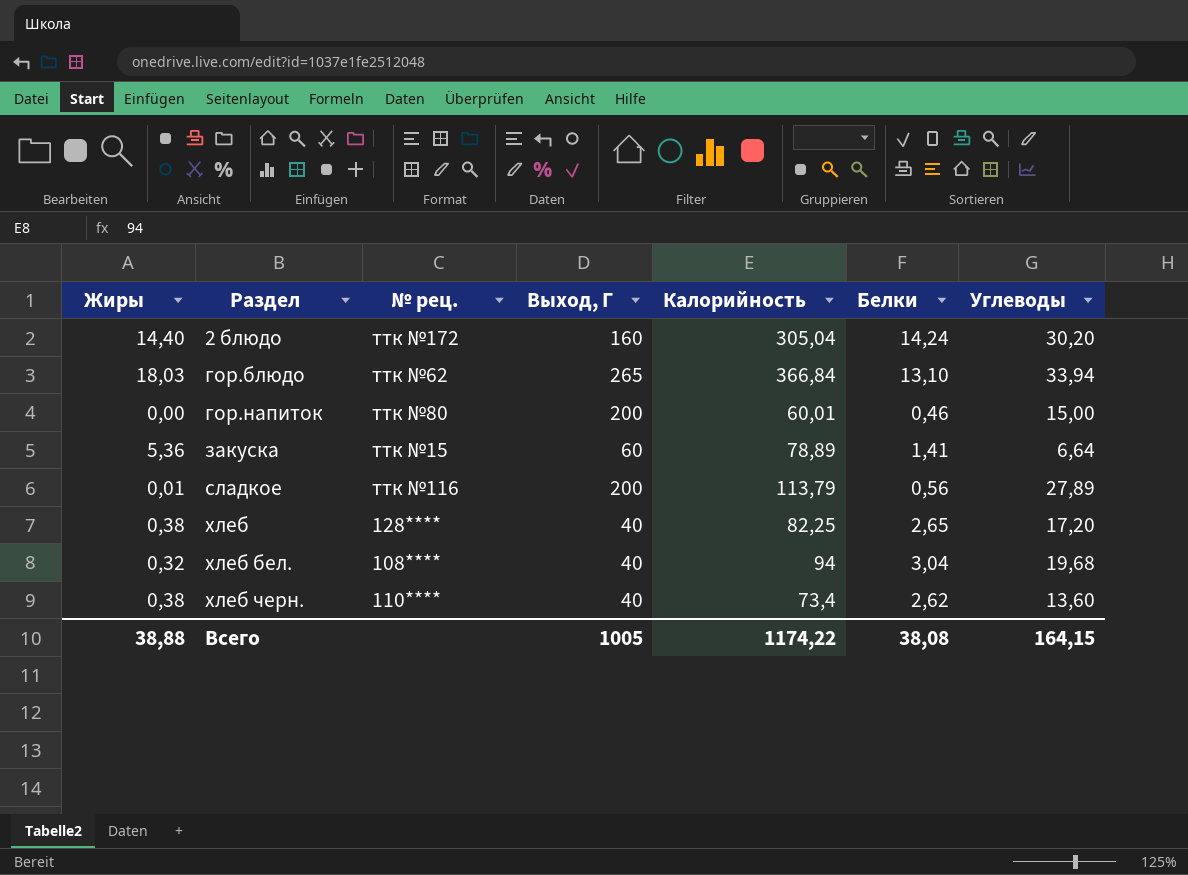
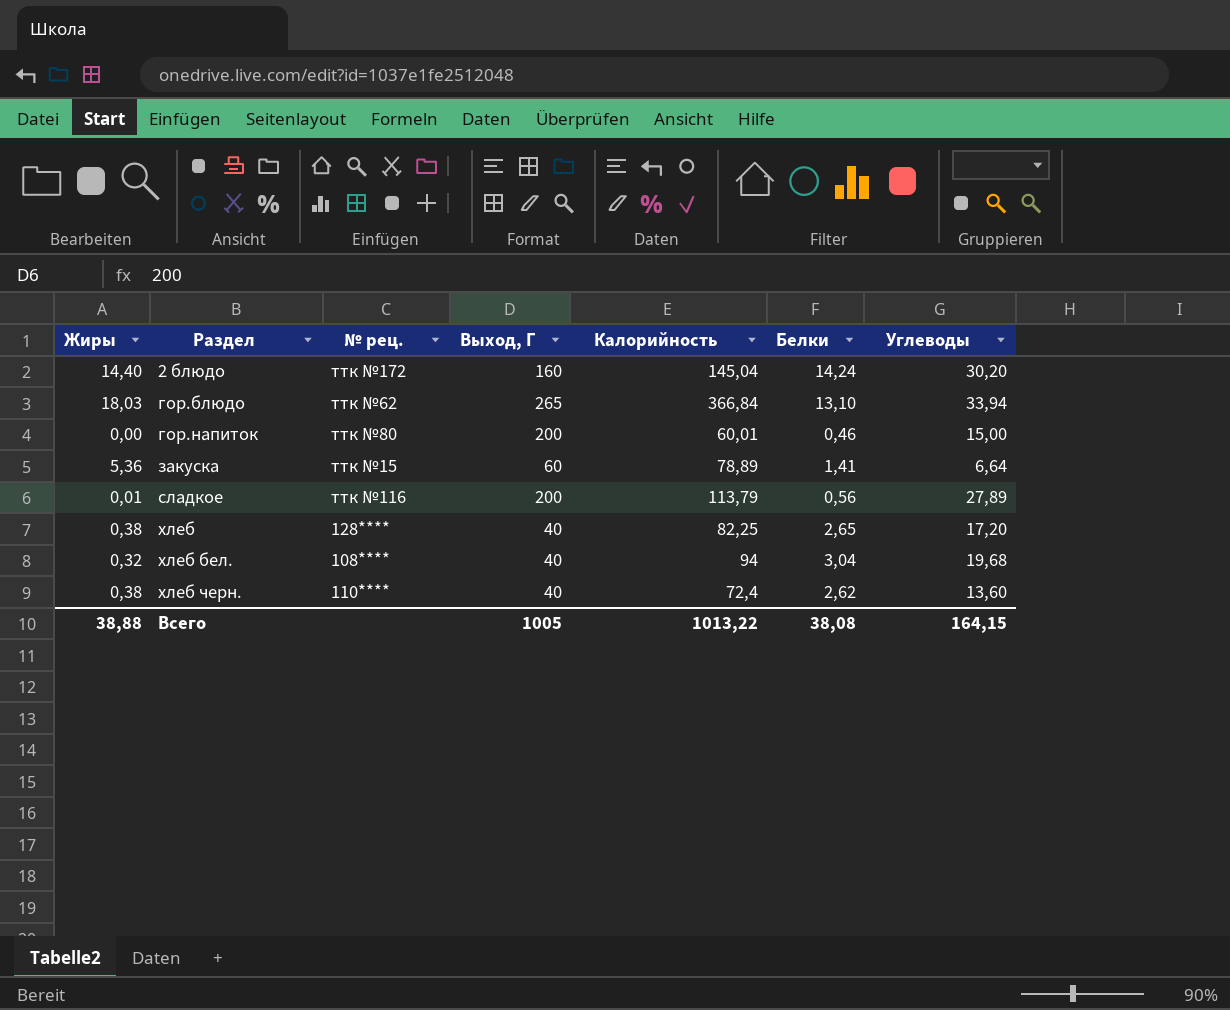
2 блюдо | Калорийность: 305,04 -> 145,04
хлеб черн. | Калорийность: 73,4 -> 72,4
Всего | Калорийность: 1174,22 -> 1013,22

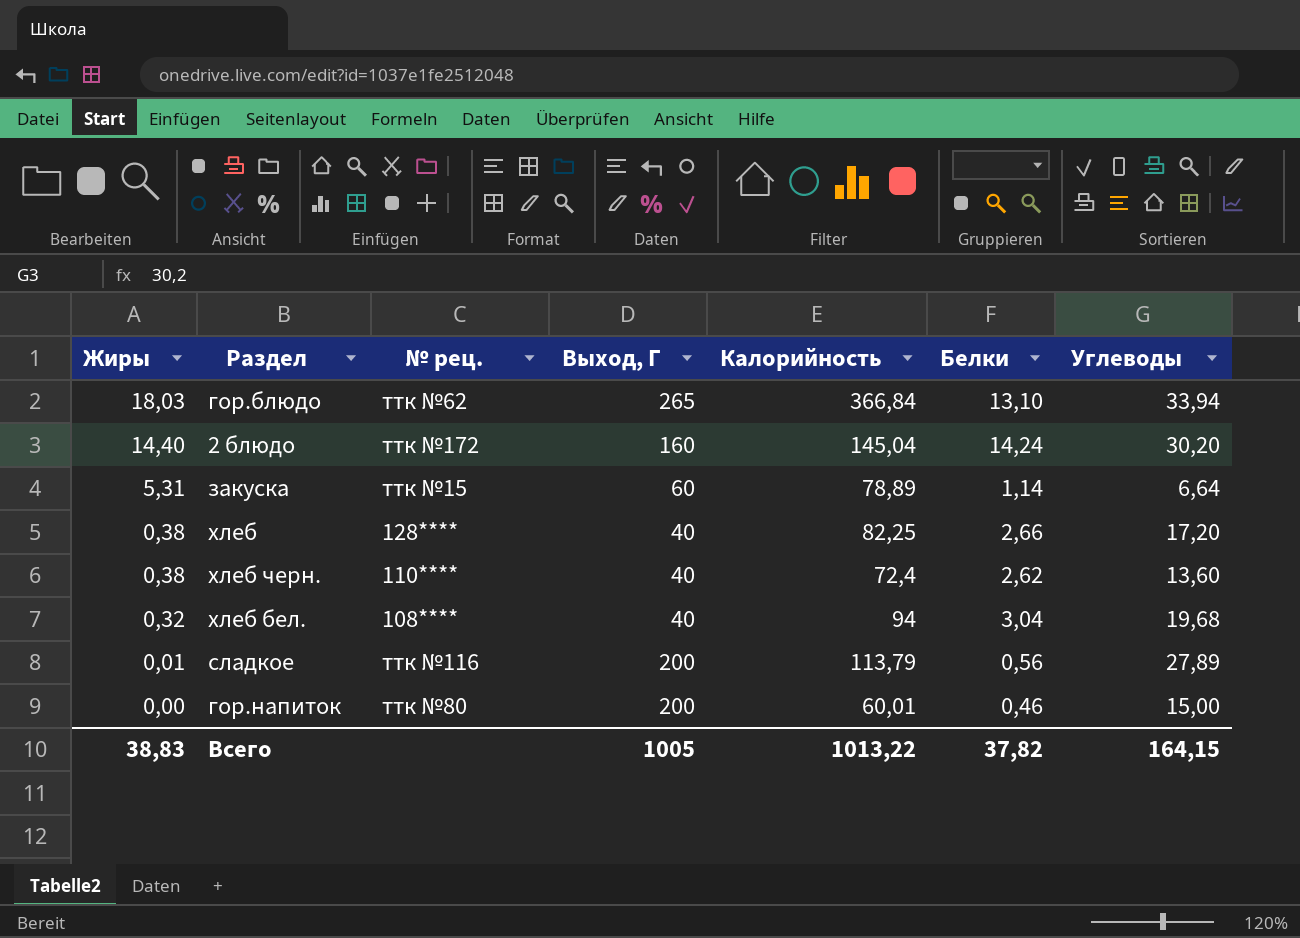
row order: Раздел ascending -> Жиры descending
закуска | Жиры: 5,36 -> 5,31
закуска | Белки: 1,41 -> 1,14
хлеб | Белки: 2,65 -> 2,66
Всего | Жиры: 38,88 -> 38,83
Всего | Белки: 38,08 -> 37,82

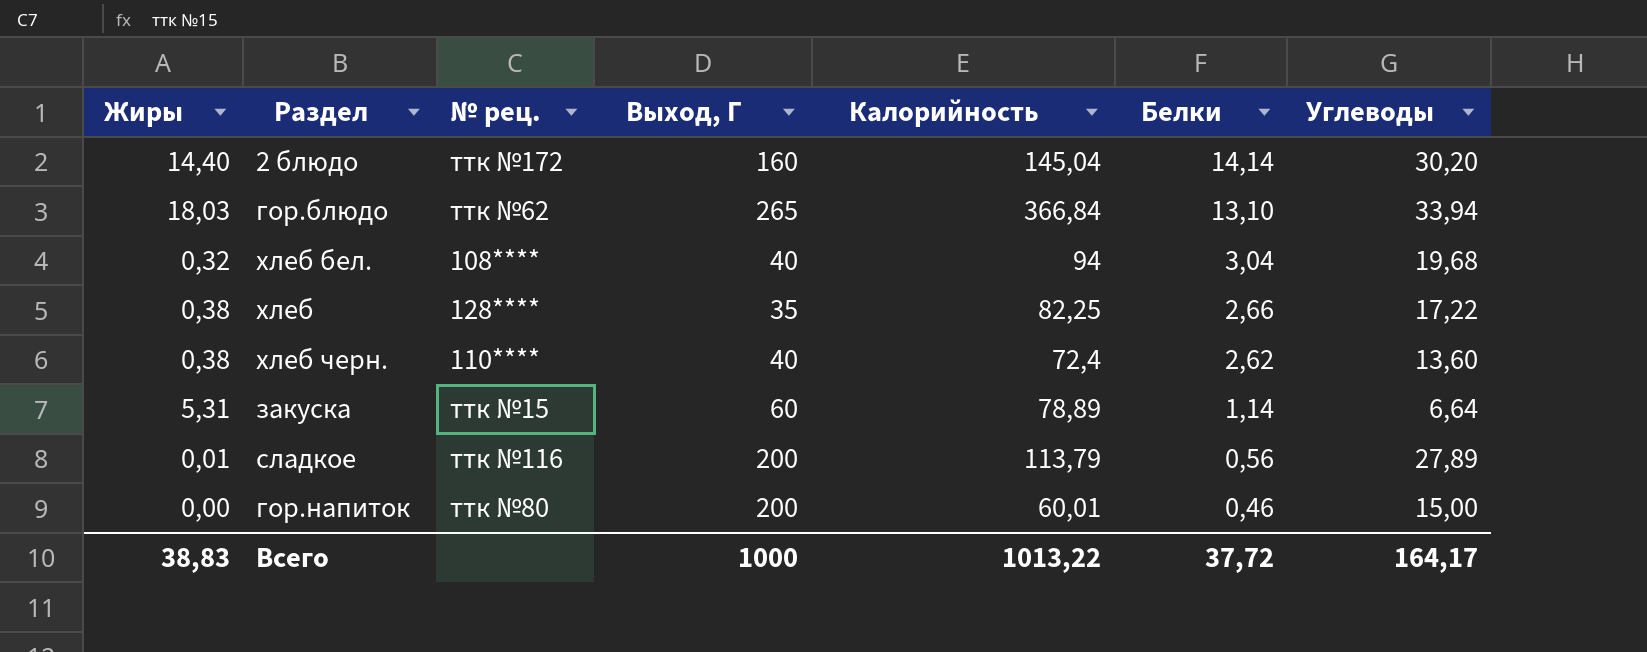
row order: Жиры descending -> Белки descending
2 блюдо | Белки: 14,24 -> 14,14
хлеб | Выход, Г: 40 -> 35
хлеб | Углеводы: 17,20 -> 17,22
Всего | Выход, Г: 1005 -> 1000
Всего | Белки: 37,82 -> 37,72
Всего | Углеводы: 164,15 -> 164,17

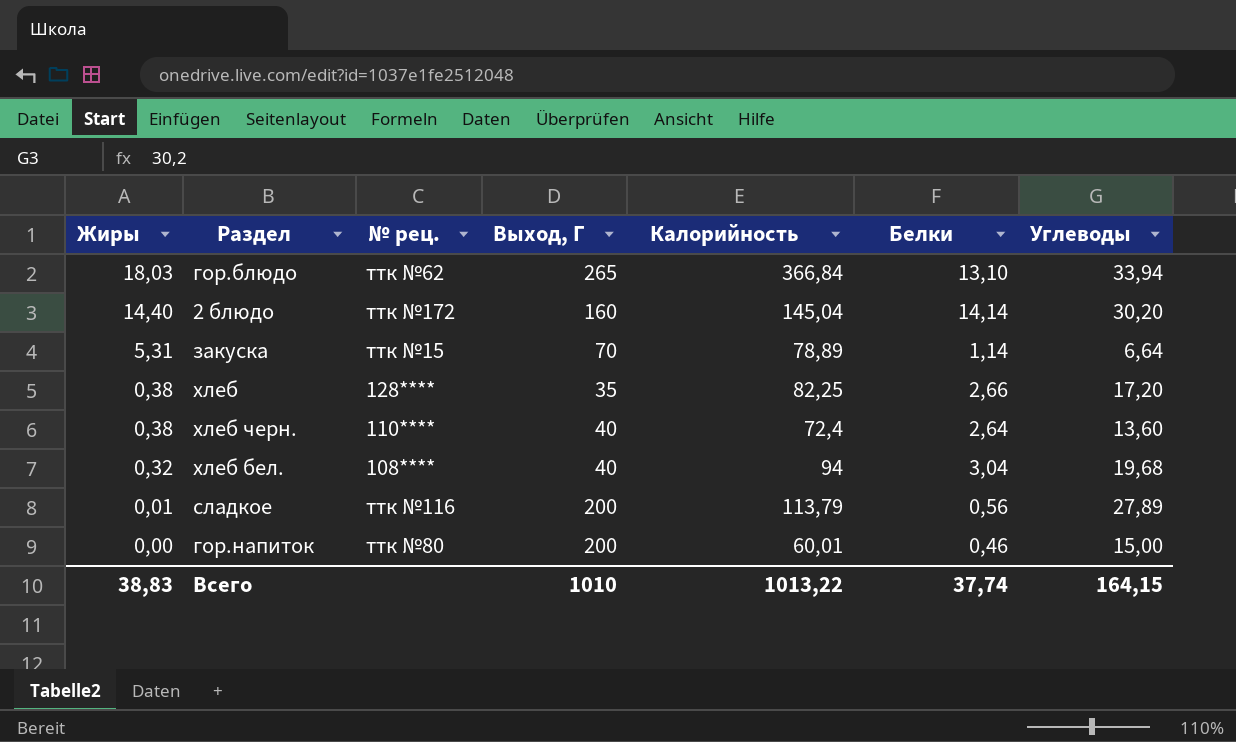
row order: Белки descending -> Жиры descending
закуска | Выход, Г: 60 -> 70
хлеб | Углеводы: 17,22 -> 17,20
хлеб черн. | Белки: 2,62 -> 2,64
Всего | Выход, Г: 1000 -> 1010
Всего | Белки: 37,72 -> 37,74
Всего | Углеводы: 164,17 -> 164,15

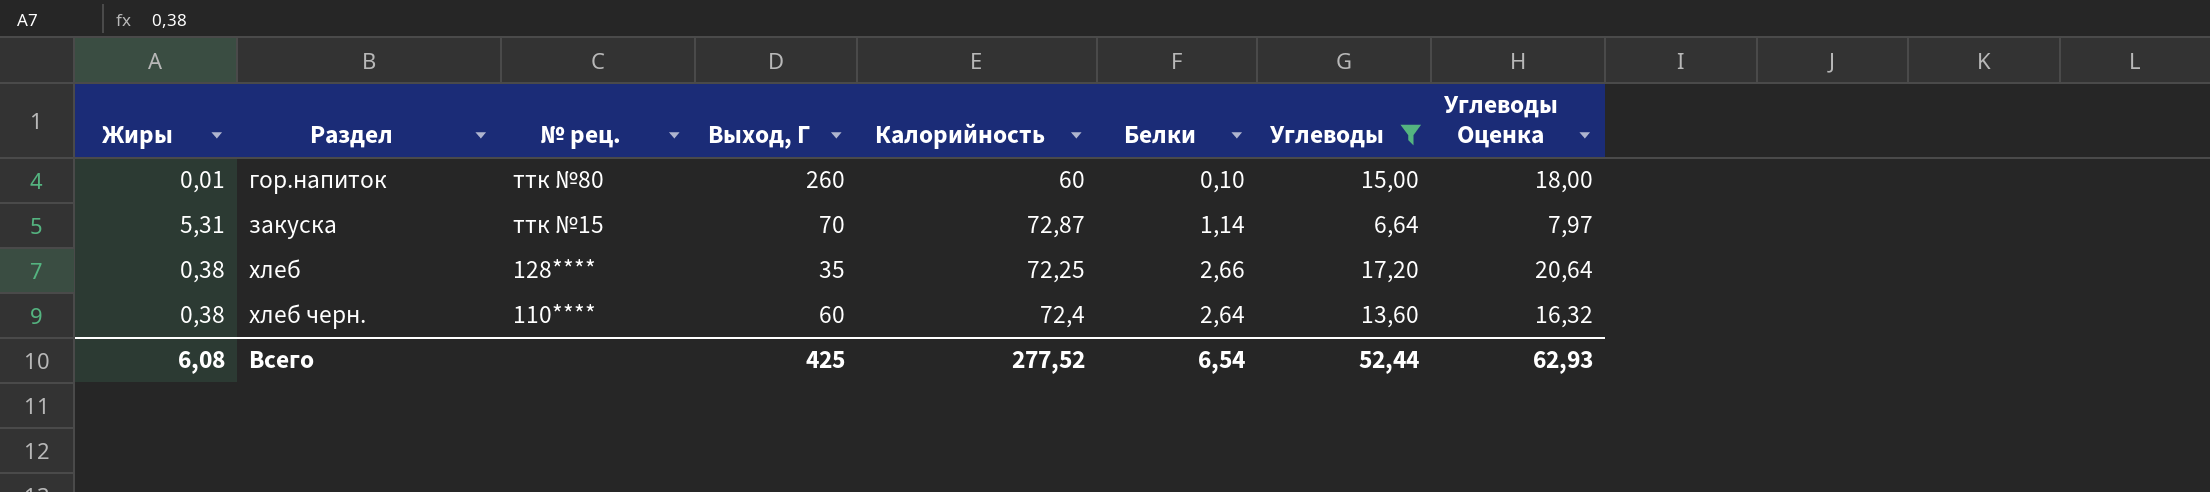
filter: none -> Углеводы <= 17,20
row order: Жиры descending -> Раздел ascending
column Углеводы Оценка | formula: none -> [Углеводы] * 1,2
гор.напиток | Жиры: 0,00 -> 0,01
гор.напиток | Выход, Г: 200 -> 260
гор.напиток | Калорийность: 60,01 -> 60
гор.напиток | Белки: 0,46 -> 0,10
закуска | Калорийность: 78,89 -> 72,87
хлеб | Калорийность: 82,25 -> 72,25
хлеб черн. | Выход, Г: 40 -> 60
Всего | Жиры: 38,83 -> 6,08
Всего | Выход, Г: 1010 -> 425
Всего | Калорийность: 1013,22 -> 277,52
Всего | Белки: 37,74 -> 6,54
Всего | Углеводы: 164,15 -> 52,44

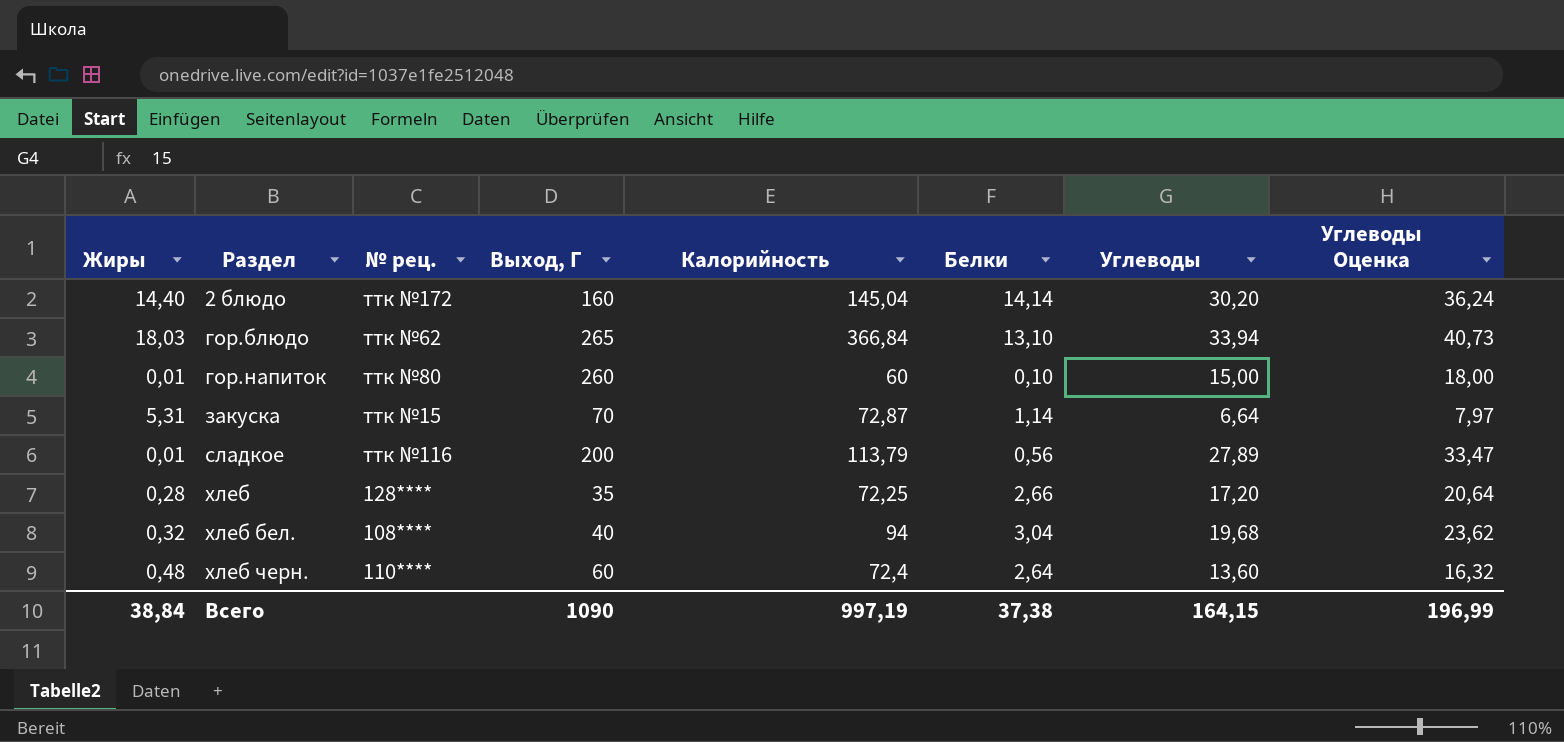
filter: Углеводы <= 17,20 -> none
хлеб | Жиры: 0,38 -> 0,28
хлеб черн. | Жиры: 0,38 -> 0,48
Всего | Жиры: 6,08 -> 38,84
Всего | Выход, Г: 425 -> 1090
Всего | Калорийность: 277,52 -> 997,19
Всего | Белки: 6,54 -> 37,38
Всего | Углеводы: 52,44 -> 164,15
Всего | Углеводы Оценка: 62,93 -> 196,99

